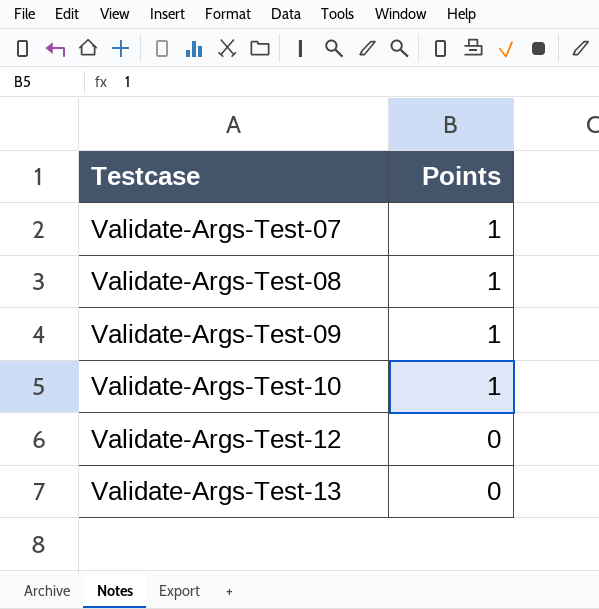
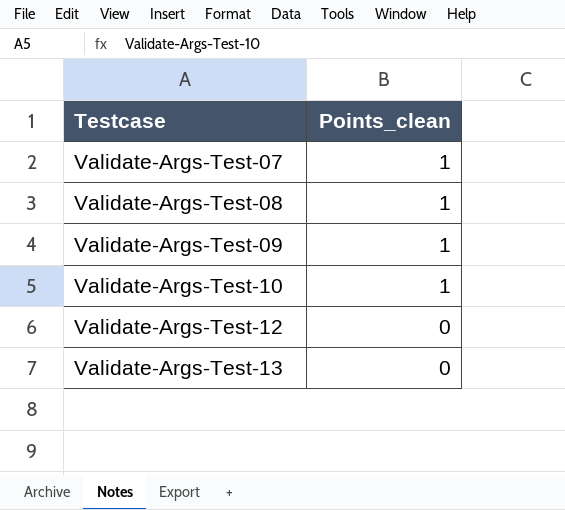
column name: Points -> Points_clean

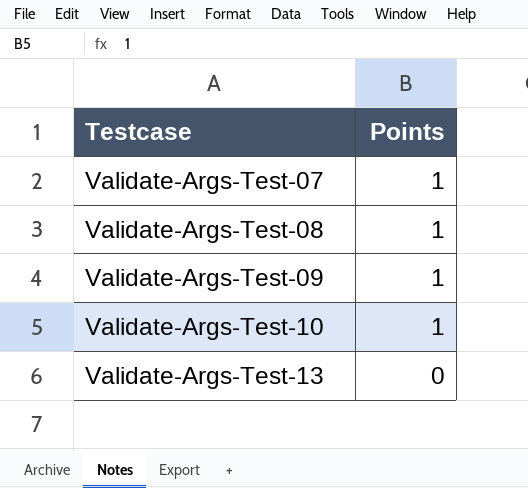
column name: Points_clean -> Points
row Validate-Args-Test-12: 0 -> none

